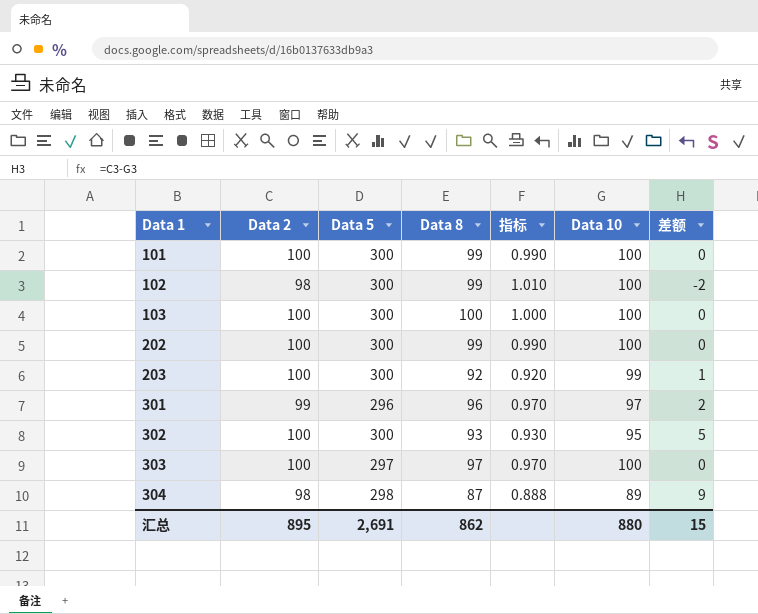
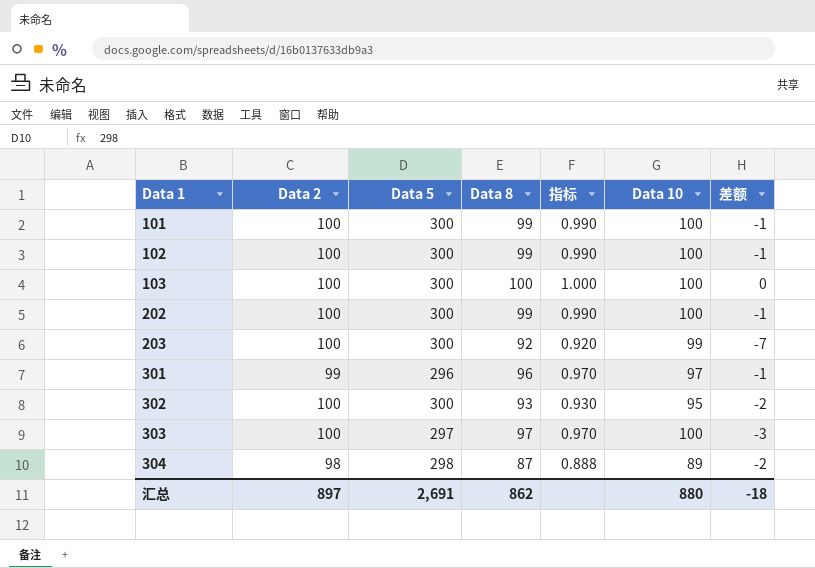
column 差额 | formula: [Data 2] - [Data 10] -> [Data 8] - [Data 10]
102 | Data 2: 98 -> 100
102 | 指标: 1.010 -> 0.990
汇总 | Data 2: 895 -> 897
汇总 | 差额: 15 -> -18

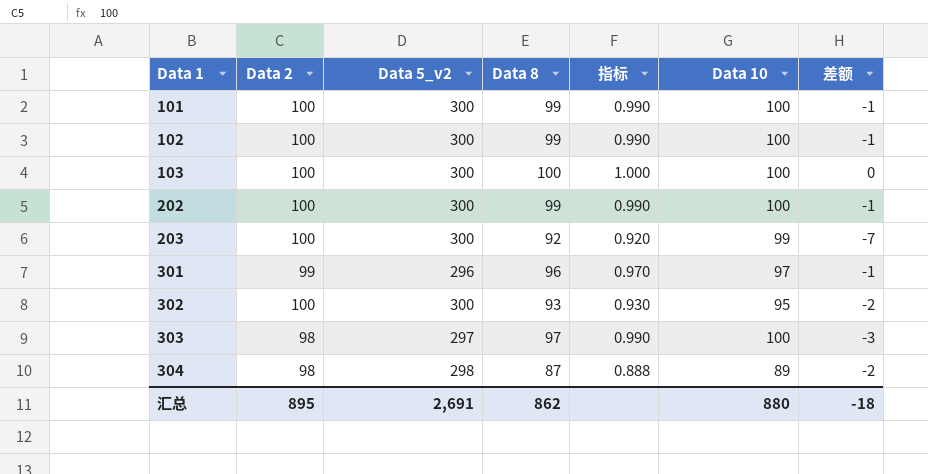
column name: Data 5 -> Data 5_v2
303 | Data 2: 100 -> 98
303 | 指标: 0.970 -> 0.990
汇总 | Data 2: 897 -> 895

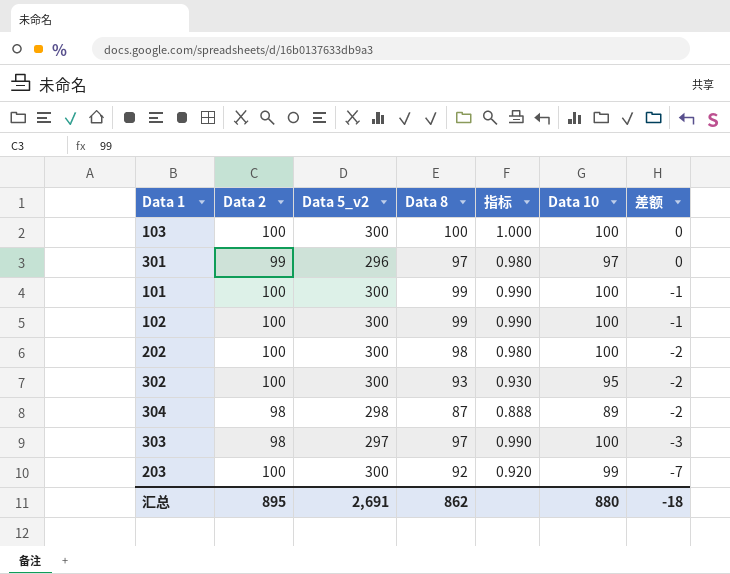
row order: Data 1 ascending -> 差额 descending
301 | Data 8: 96 -> 97
301 | 指标: 0.970 -> 0.980
301 | 差额: -1 -> 0
202 | Data 8: 99 -> 98
202 | 指标: 0.990 -> 0.980
202 | 差额: -1 -> -2

